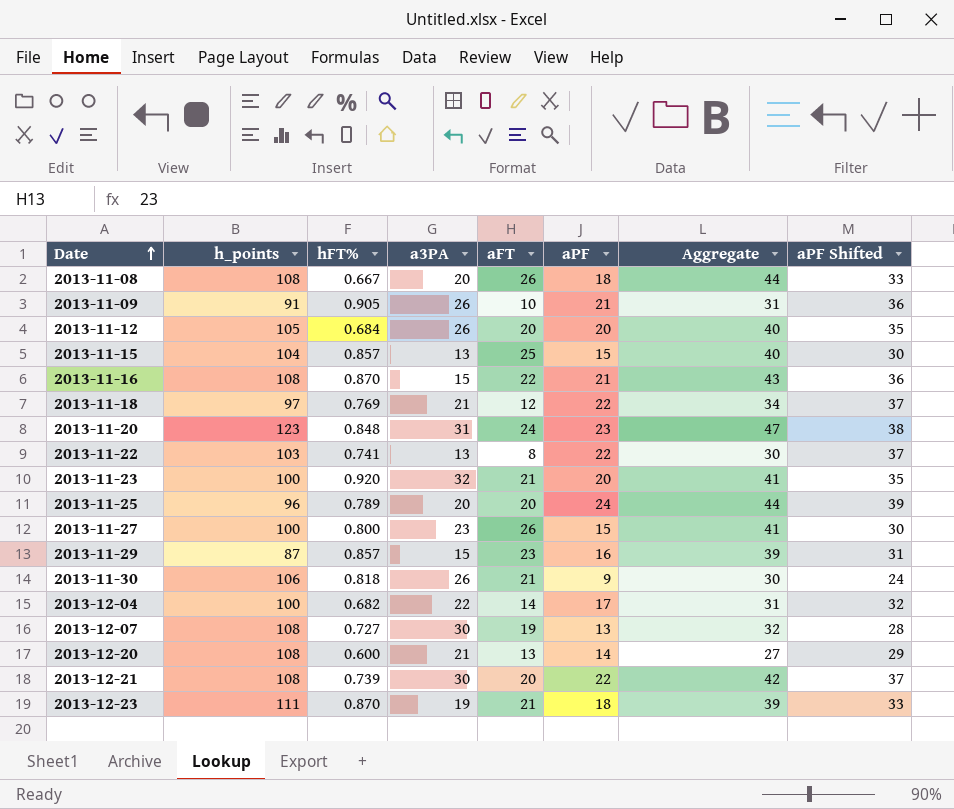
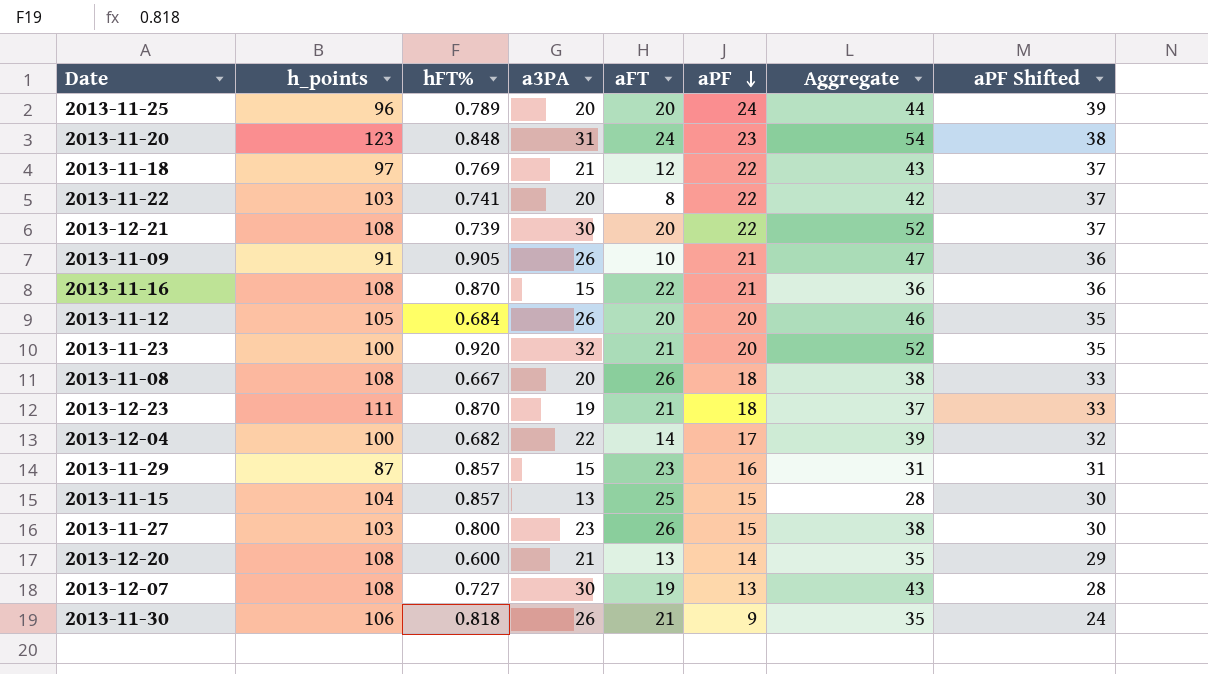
row order: Date ascending -> aPF descending
column Aggregate | formula: [aFT] + [aPF] -> [a3PA] + [aPF]
2013-11-22 | a3PA: 13 -> 20
2013-11-27 | h_points: 100 -> 103

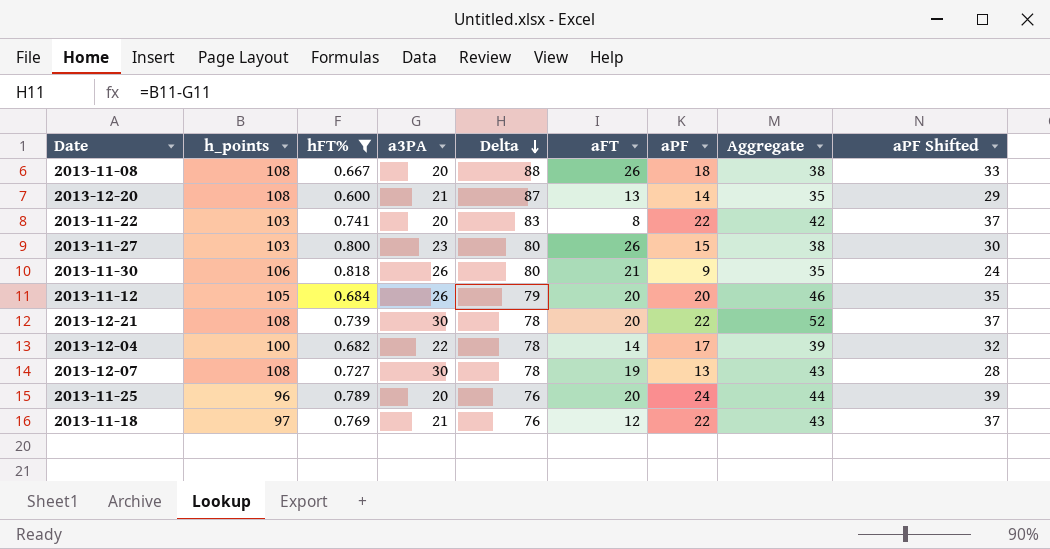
filter: none -> hFT% <= 0.818
row order: aPF descending -> Delta descending
column Delta | formula: none -> [h_points] - [a3PA]

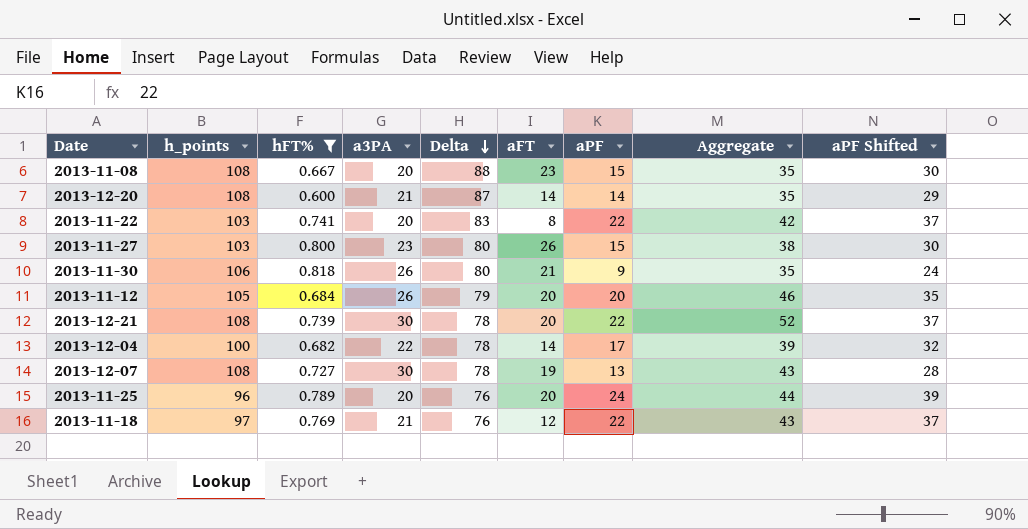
2013-11-08 | aFT: 26 -> 23
2013-11-08 | aPF: 18 -> 15
2013-11-08 | Aggregate: 38 -> 35
2013-11-08 | aPF Shifted: 33 -> 30
2013-12-20 | aFT: 13 -> 14

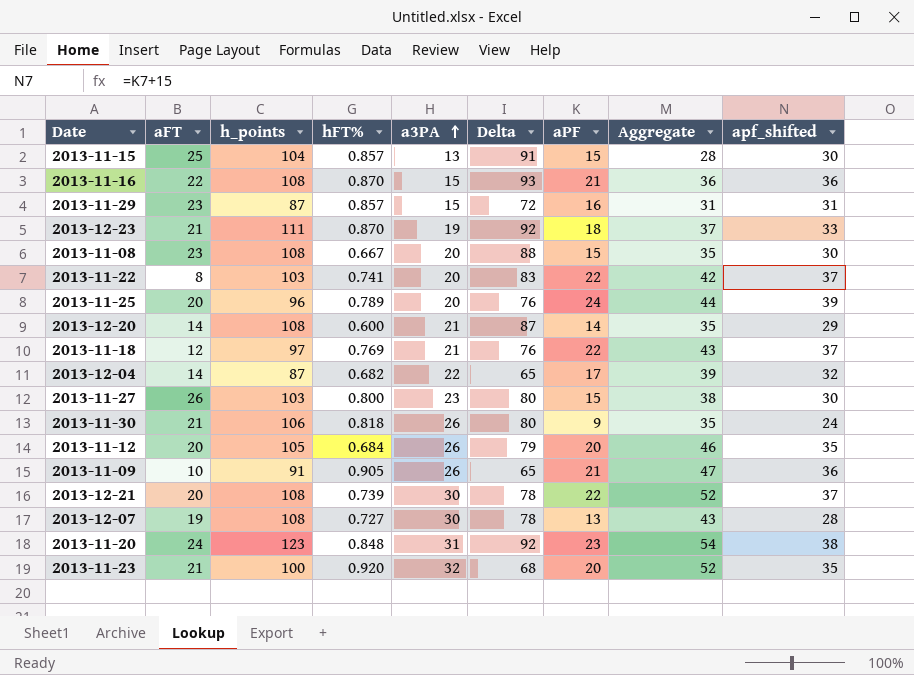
filter: hFT% <= 0.818 -> none
row order: Delta descending -> a3PA ascending
column aFT | position: 6 -> 2
column name: aPF Shifted -> apf_shifted
2013-12-04 | h_points: 100 -> 87
2013-12-04 | Delta: 78 -> 65

